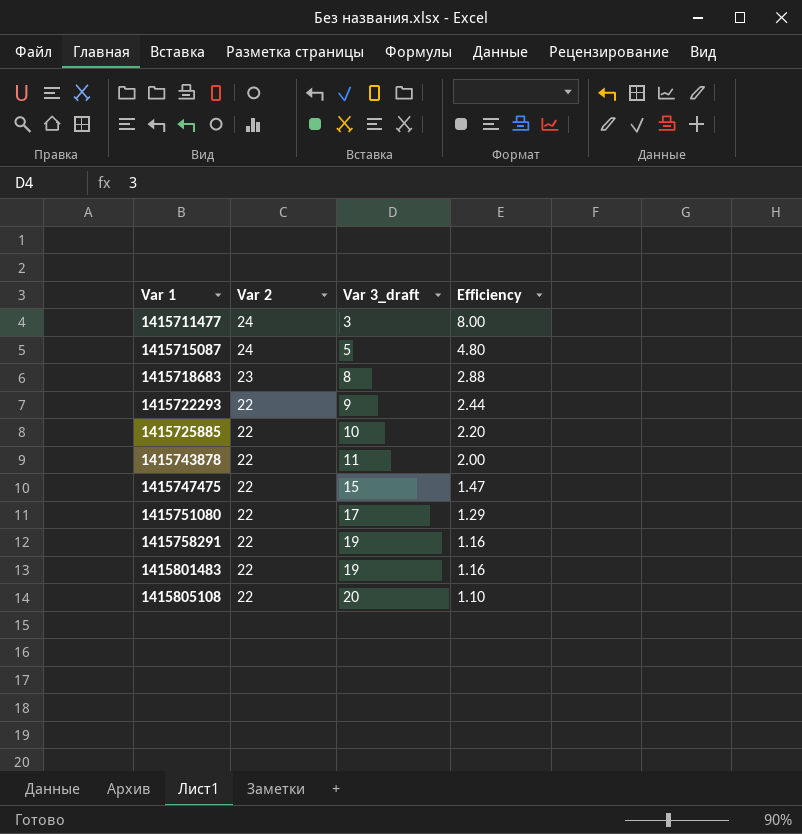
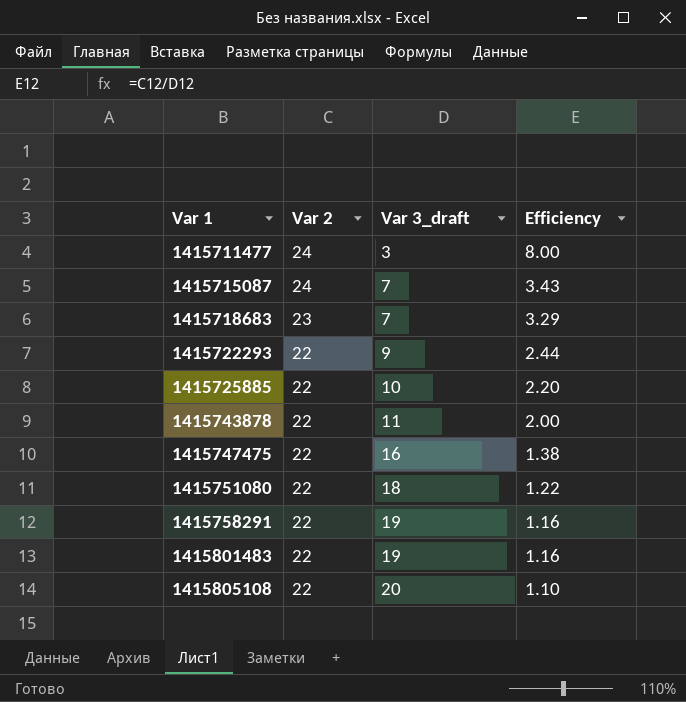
1415715087 | Var 3_draft: 5 -> 7
1415715087 | Efficiency: 4.80 -> 3.43
1415718683 | Var 3_draft: 8 -> 7
1415718683 | Efficiency: 2.88 -> 3.29
1415747475 | Var 3_draft: 15 -> 16
1415747475 | Efficiency: 1.47 -> 1.38
1415751080 | Var 3_draft: 17 -> 18
1415751080 | Efficiency: 1.29 -> 1.22

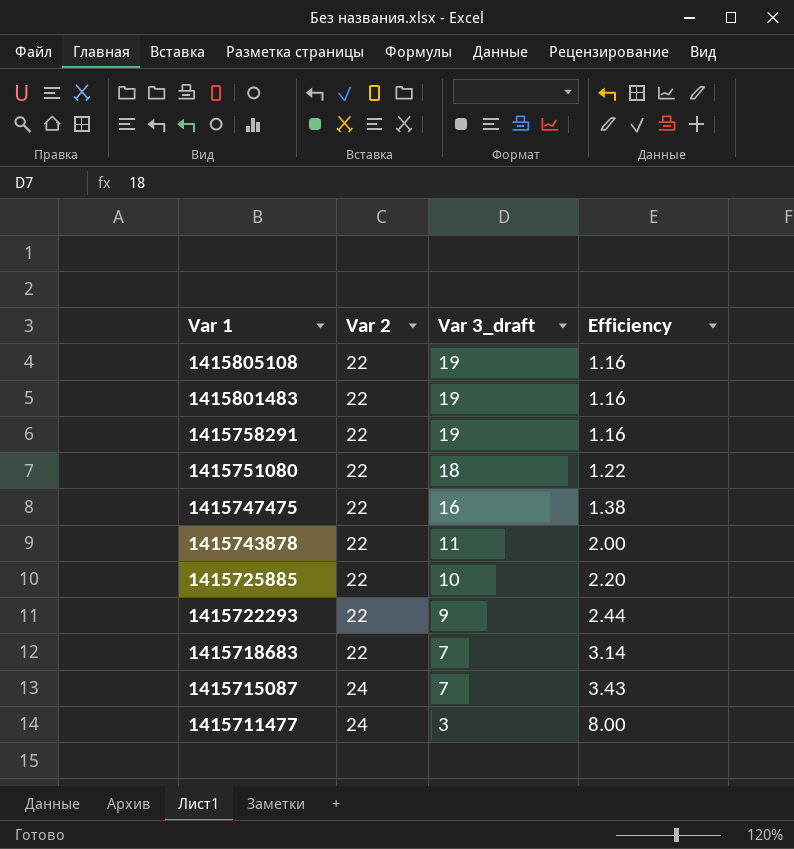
row order: Var 1 ascending -> Var 1 descending
1415805108 | Var 3_draft: 20 -> 19
1415805108 | Efficiency: 1.10 -> 1.16
1415718683 | Var 2: 23 -> 22
1415718683 | Efficiency: 3.29 -> 3.14

